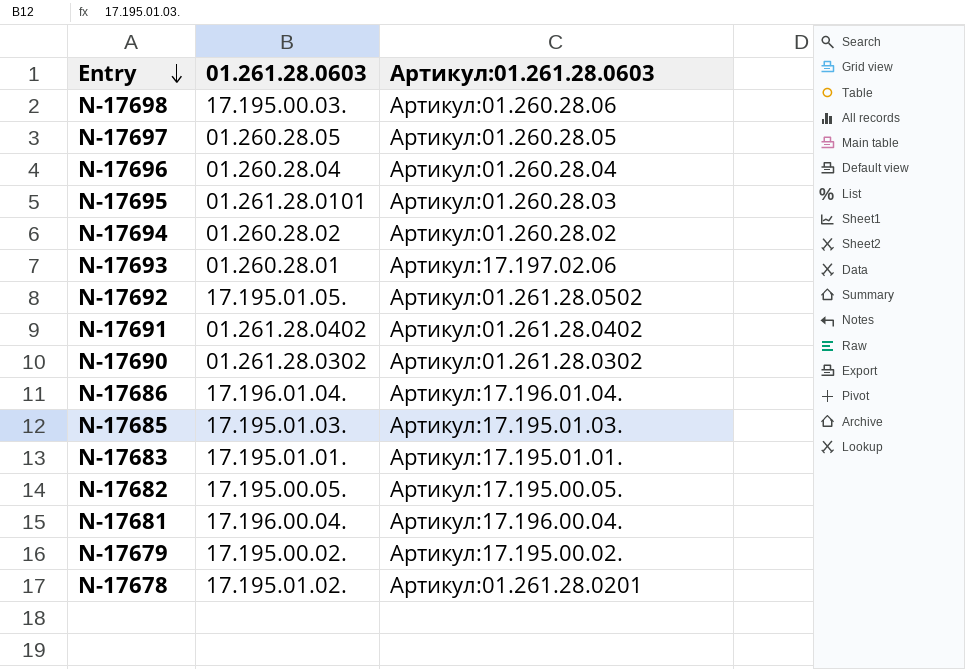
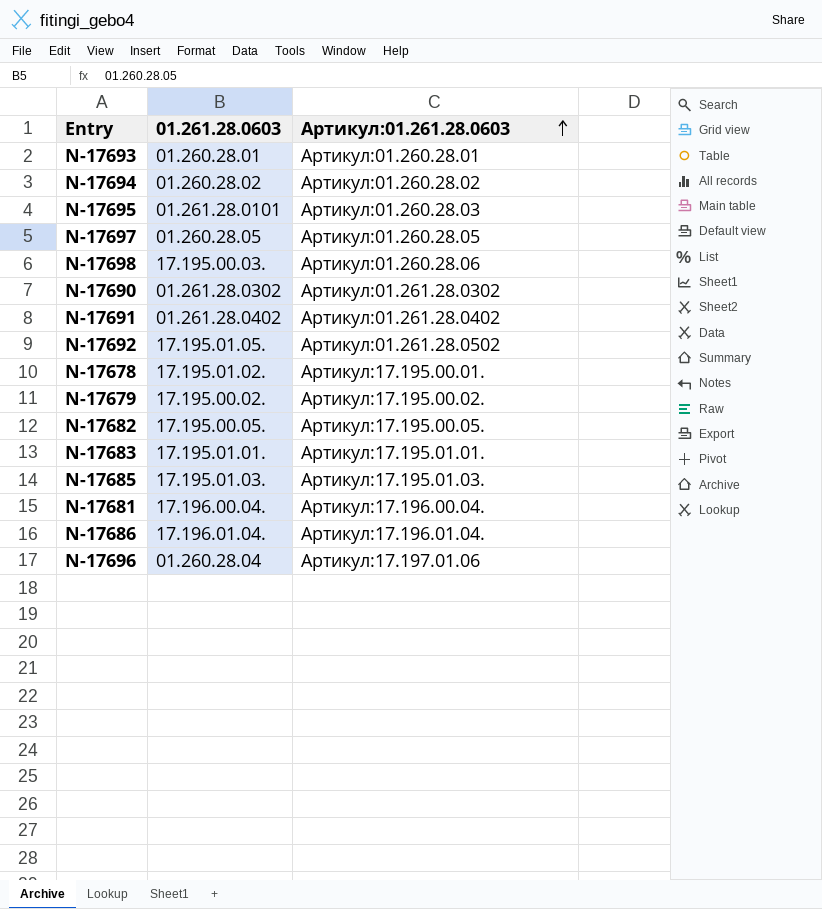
row order: Entry descending -> Артикул:01.261.28.0603 ascending
N-17693 | Артикул:01.261.28.0603: Артикул:17.197.02.06 -> Артикул:01.260.28.01
N-17678 | Артикул:01.261.28.0603: Артикул:01.261.28.0201 -> Артикул:17.195.00.01.
N-17696 | Артикул:01.261.28.0603: Артикул:01.260.28.04 -> Артикул:17.197.01.06

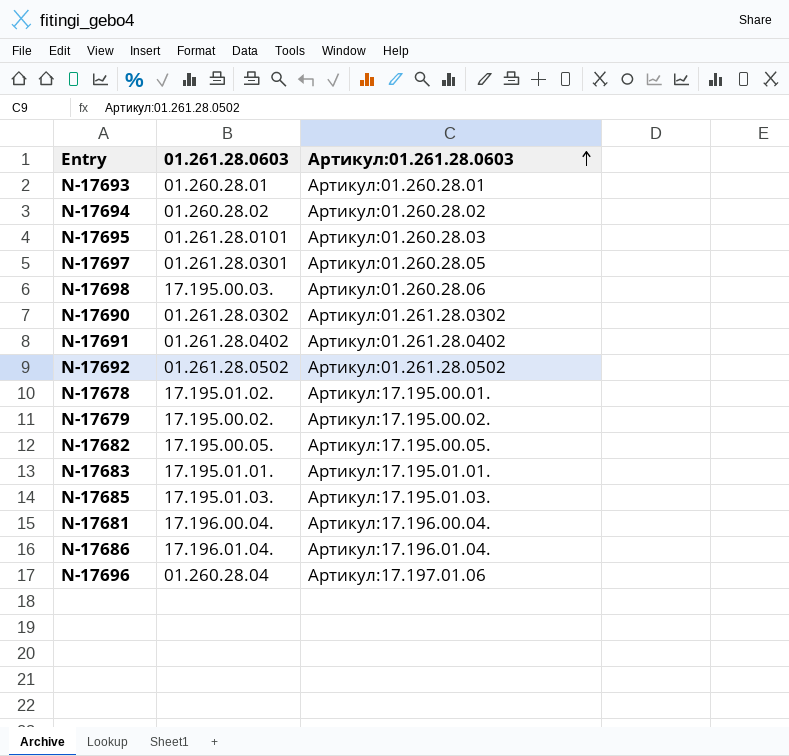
N-17697 | 01.261.28.0603: 01.260.28.05 -> 01.261.28.0301
N-17692 | 01.261.28.0603: 17.195.01.05. -> 01.261.28.0502

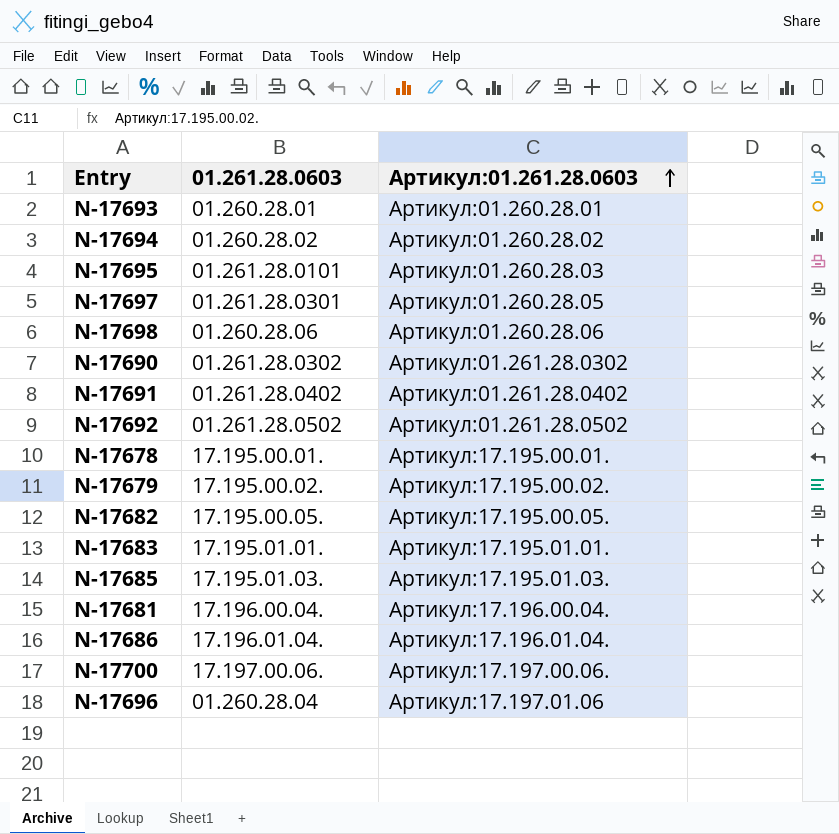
N-17698 | 01.261.28.0603: 17.195.00.03. -> 01.260.28.06
N-17678 | 01.261.28.0603: 17.195.01.02. -> 17.195.00.01.
row N-17700: none -> 17.197.00.06. | Артикул:17.197.00.06.

